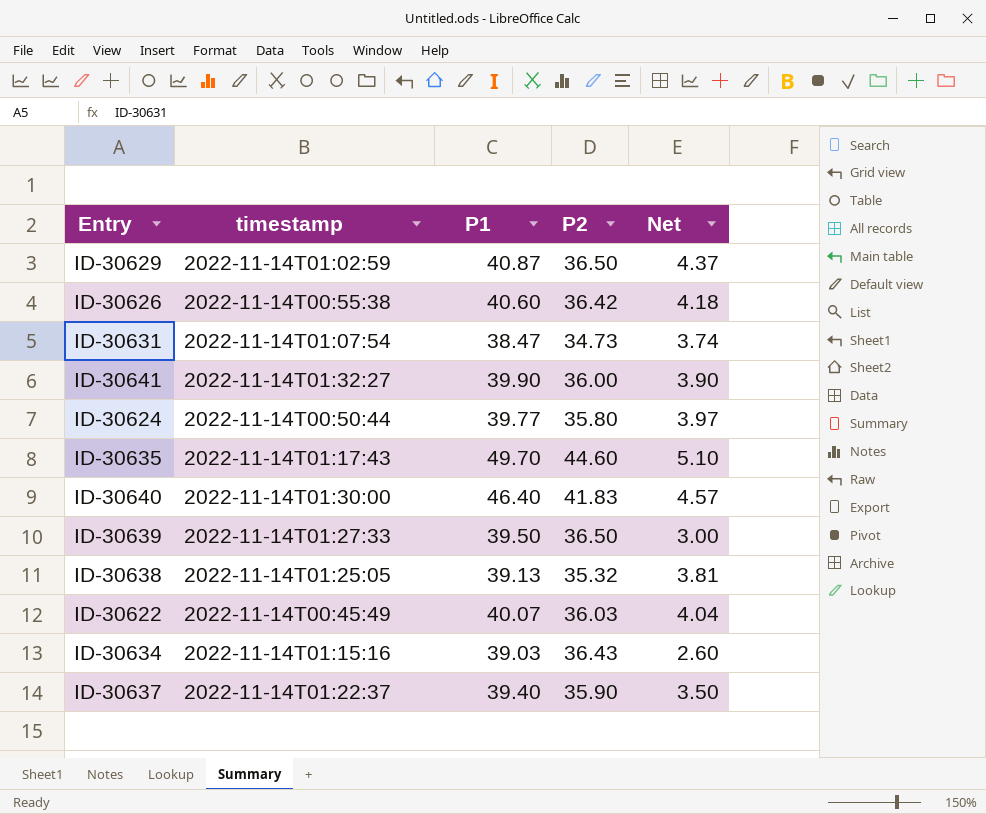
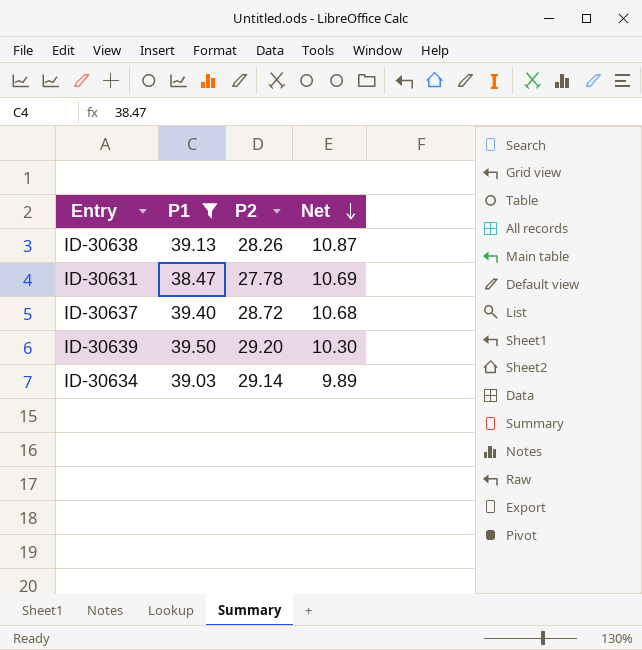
filter: none -> P1 <= 39.50
row order: none -> Net descending
column timestamp | position: 2 -> none
ID-30638 | P2: 35.32 -> 28.26
ID-30638 | Net: 3.81 -> 10.87
ID-30631 | P2: 34.73 -> 27.78
ID-30631 | Net: 3.74 -> 10.69
ID-30637 | P2: 35.90 -> 28.72
ID-30637 | Net: 3.50 -> 10.68
ID-30639 | P2: 36.50 -> 29.20
ID-30639 | Net: 3.00 -> 10.30
ID-30634 | P2: 36.43 -> 29.14
ID-30634 | Net: 2.60 -> 9.89

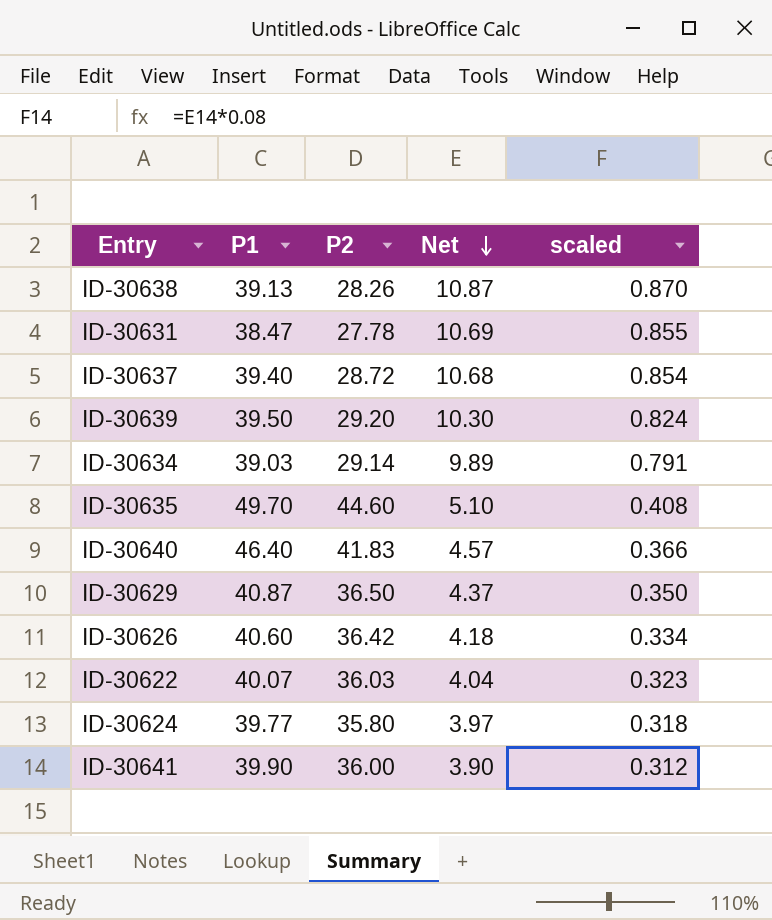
filter: P1 <= 39.50 -> none
column scaled | formula: none -> [Net] * 0.08

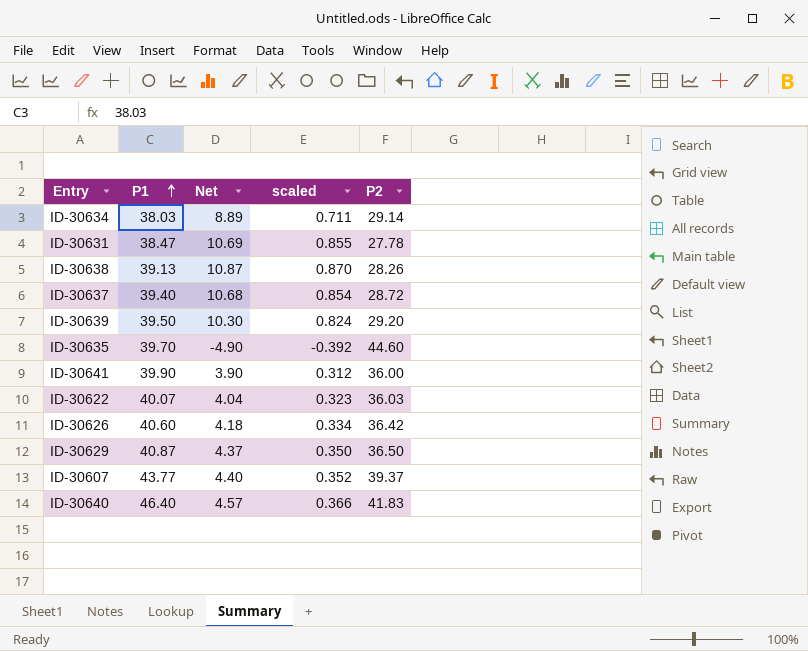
row order: Net descending -> P1 ascending
column P2 | position: 3 -> 5
row ID-30624: 39.77 | 35.80 | 3.97 | 0.318 -> none
ID-30634 | P1: 39.03 -> 38.03
ID-30634 | Net: 9.89 -> 8.89
ID-30634 | scaled: 0.791 -> 0.711
ID-30635 | P1: 49.70 -> 39.70
ID-30635 | Net: 5.10 -> -4.90
ID-30635 | scaled: 0.408 -> -0.392
row ID-30607: none -> 43.77 | 4.40 | 0.352 | 39.37

